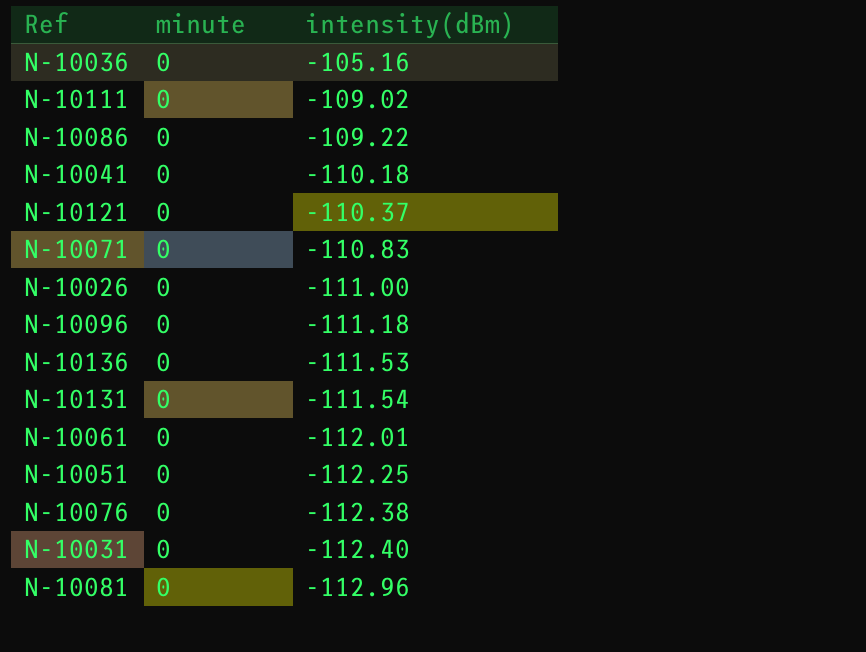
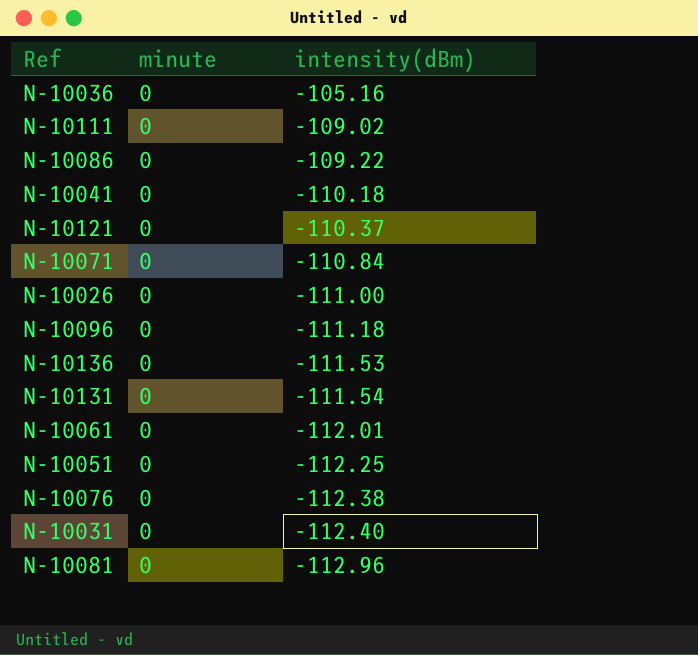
N-10071 | intensity(dBm): -110.83 -> -110.84

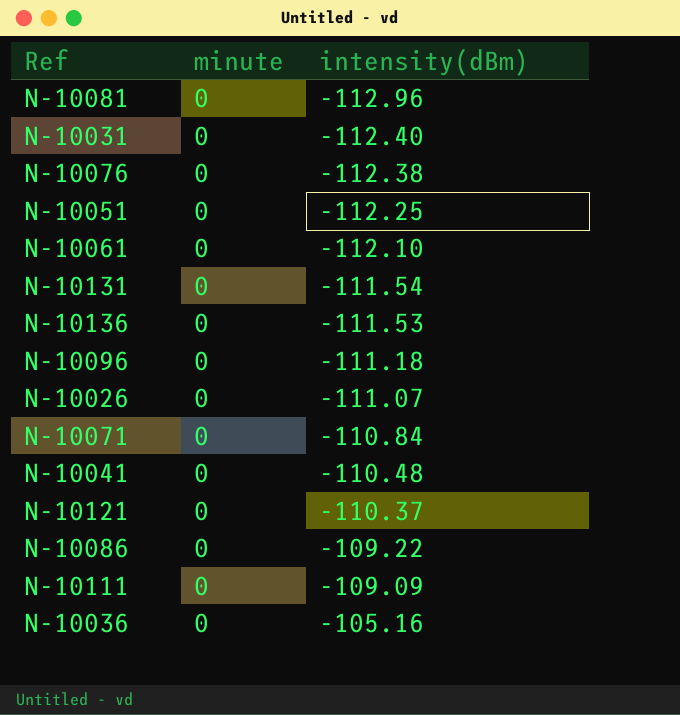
row order: intensity(dBm) descending -> intensity(dBm) ascending
N-10061 | intensity(dBm): -112.01 -> -112.10
N-10026 | intensity(dBm): -111.00 -> -111.07
N-10041 | intensity(dBm): -110.18 -> -110.48
N-10111 | intensity(dBm): -109.02 -> -109.09

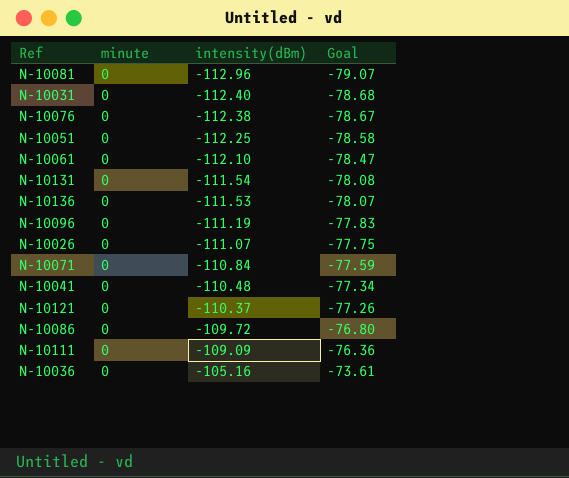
column Goal | formula: none -> [intensity(dBm)] * 0.7
N-10096 | intensity(dBm): -111.18 -> -111.19
N-10086 | intensity(dBm): -109.22 -> -109.72

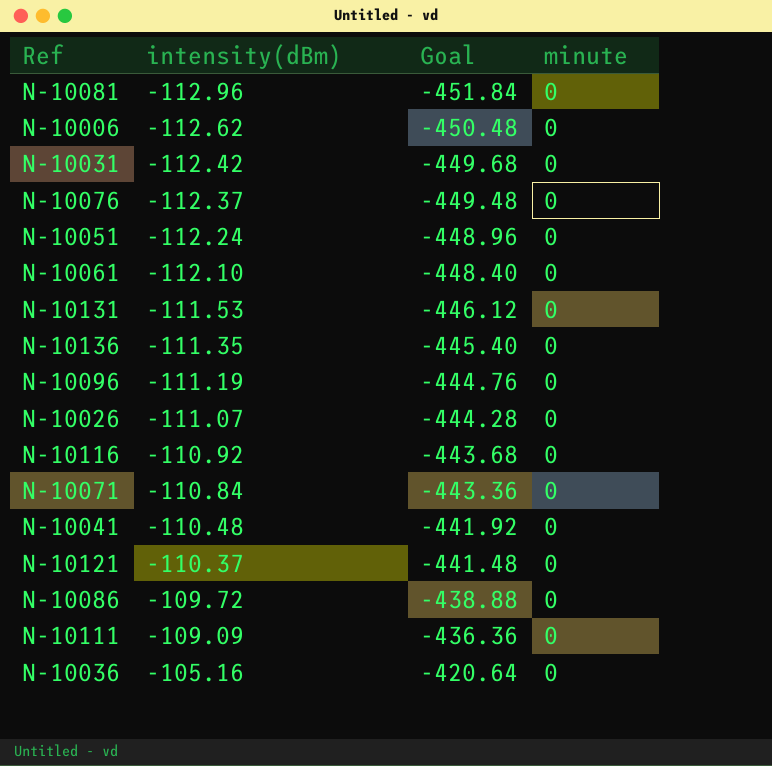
column Goal | formula: [intensity(dBm)] * 0.7 -> [intensity(dBm)] * 4
column minute | position: 2 -> 4
row N-10006: none -> -112.62 | -450.48 | 0
N-10031 | intensity(dBm): -112.40 -> -112.42
N-10076 | intensity(dBm): -112.38 -> -112.37
N-10051 | intensity(dBm): -112.25 -> -112.24
N-10131 | intensity(dBm): -111.54 -> -111.53
N-10136 | intensity(dBm): -111.53 -> -111.35
row N-10116: none -> -110.92 | -443.68 | 0

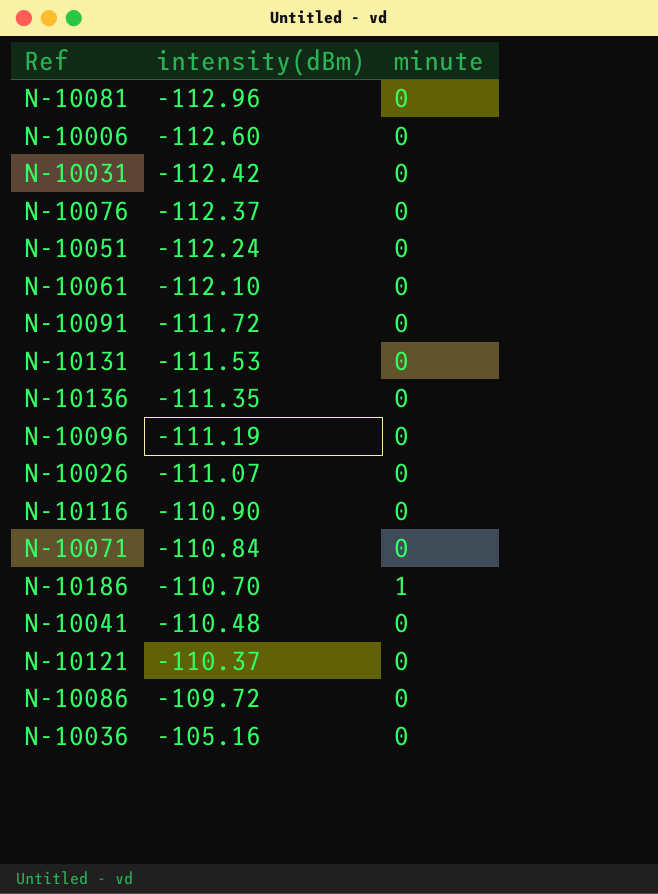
column Goal | formula: [intensity(dBm)] * 4 -> none
row N-10111: -109.09 | -436.36 | 0 -> none
N-10006 | intensity(dBm): -112.62 -> -112.60
row N-10091: none -> -111.72 | 0
N-10116 | intensity(dBm): -110.92 -> -110.90
row N-10186: none -> -110.70 | 1

